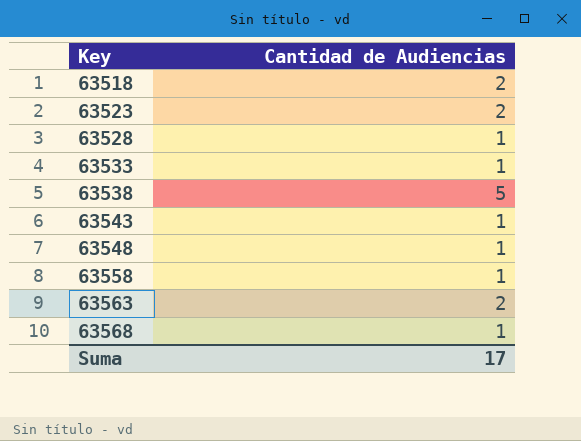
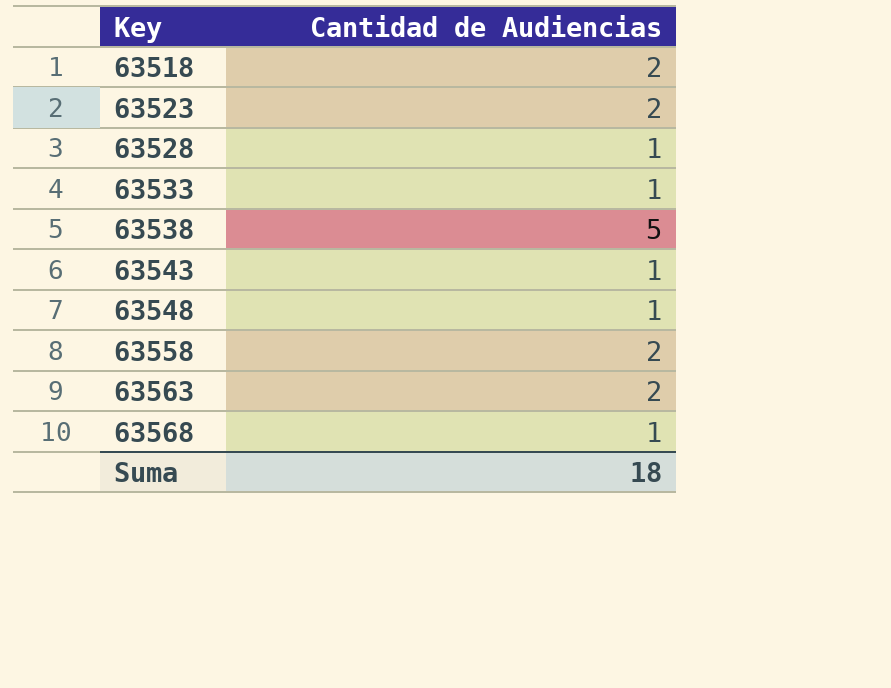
63558 | Cantidad de Audiencias: 1 -> 2
Suma | Cantidad de Audiencias: 17 -> 18

